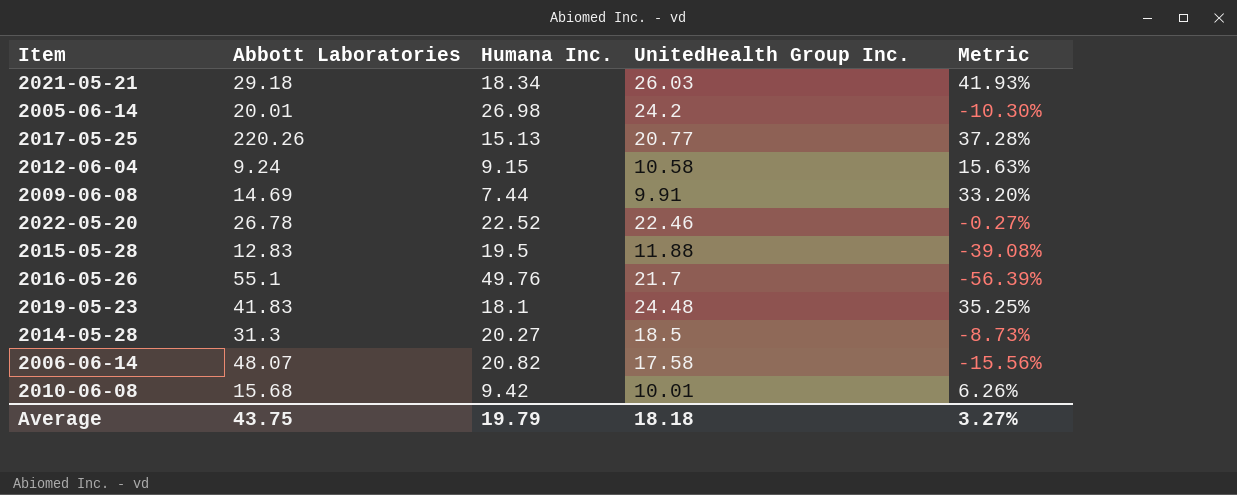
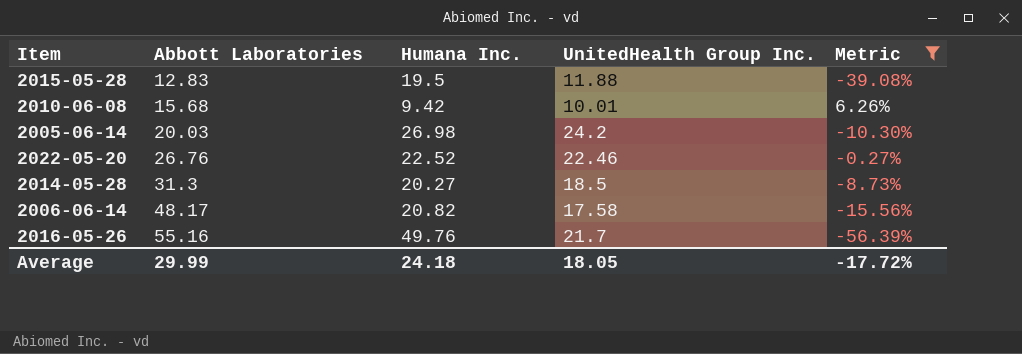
filter: none -> Metric <= 6.26%
row order: none -> Abbott Laboratories ascending
2005-06-14 | Abbott Laboratories: 20.01 -> 20.03
2022-05-20 | Abbott Laboratories: 26.78 -> 26.76
2006-06-14 | Abbott Laboratories: 48.07 -> 48.17
2016-05-26 | Abbott Laboratories: 55.1 -> 55.16
Average | Abbott Laboratories: 43.75 -> 29.99
Average | Humana Inc.: 19.79 -> 24.18
Average | UnitedHealth Group Inc.: 18.18 -> 18.05
Average | Metric: 3.27% -> -17.72%

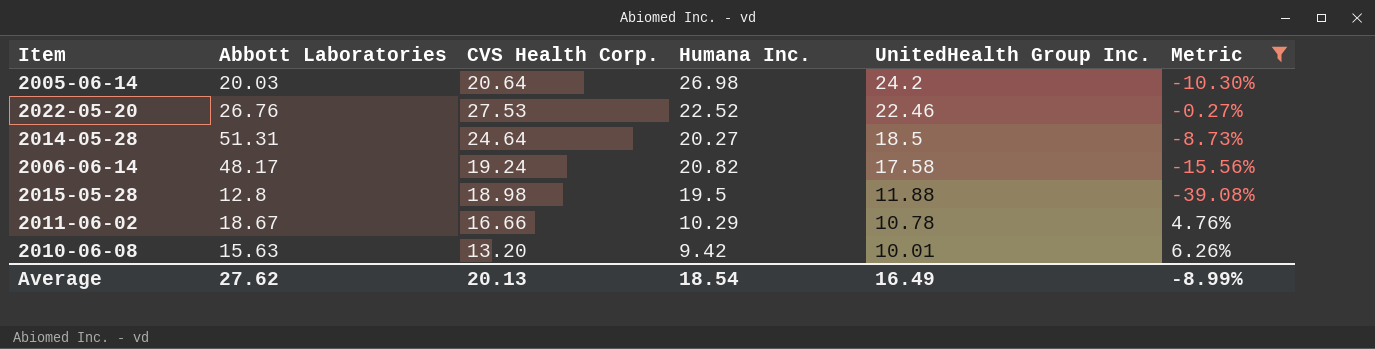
row order: Abbott Laboratories ascending -> UnitedHealth Group Inc. descending
column CVS Health Corp. | position: none -> 3
row 2016-05-26: 55.16 | 49.76 | 21.7 | -56.39% -> none
2014-05-28 | Abbott Laboratories: 31.3 -> 51.31
2015-05-28 | Abbott Laboratories: 12.83 -> 12.8
row 2011-06-02: none -> 18.67 | 16.66 | 10.29 | 10.78 | 4.76%
2010-06-08 | Abbott Laboratories: 15.68 -> 15.63
Average | Abbott Laboratories: 29.99 -> 27.62
Average | Humana Inc.: 24.18 -> 18.54
Average | UnitedHealth Group Inc.: 18.05 -> 16.49
Average | Metric: -17.72% -> -8.99%

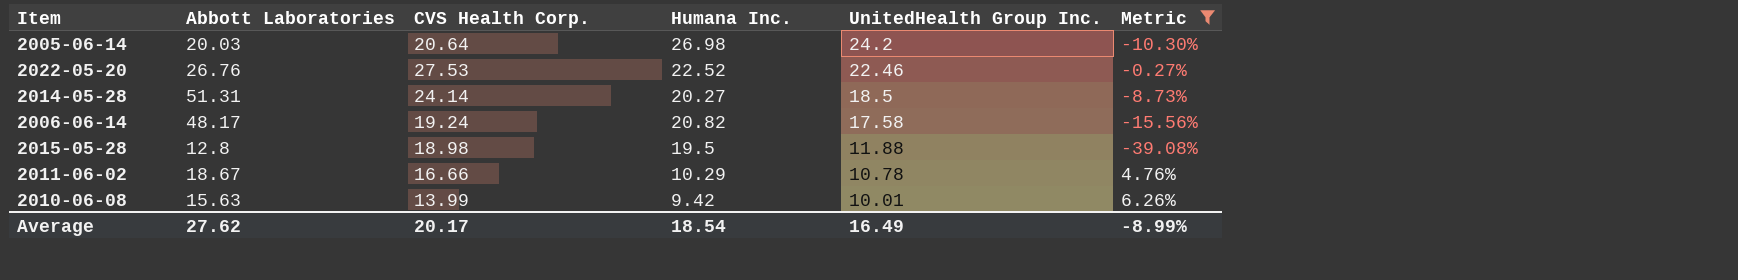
2014-05-28 | CVS Health Corp.: 24.64 -> 24.14
2010-06-08 | CVS Health Corp.: 13.20 -> 13.99
Average | CVS Health Corp.: 20.13 -> 20.17

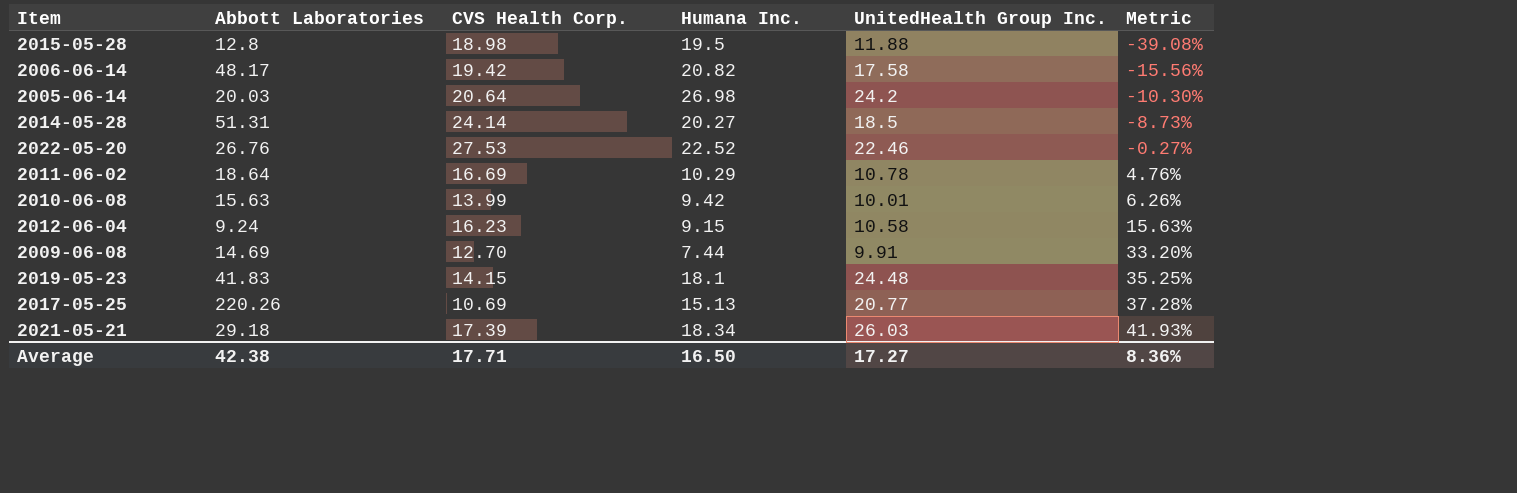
filter: Metric <= 6.26% -> none
row order: UnitedHealth Group Inc. descending -> Metric ascending
2006-06-14 | CVS Health Corp.: 19.24 -> 19.42
2011-06-02 | Abbott Laboratories: 18.67 -> 18.64
2011-06-02 | CVS Health Corp.: 16.66 -> 16.69
Average | Abbott Laboratories: 27.62 -> 42.38
Average | CVS Health Corp.: 20.17 -> 17.71
Average | Humana Inc.: 18.54 -> 16.50
Average | UnitedHealth Group Inc.: 16.49 -> 17.27
Average | Metric: -8.99% -> 8.36%

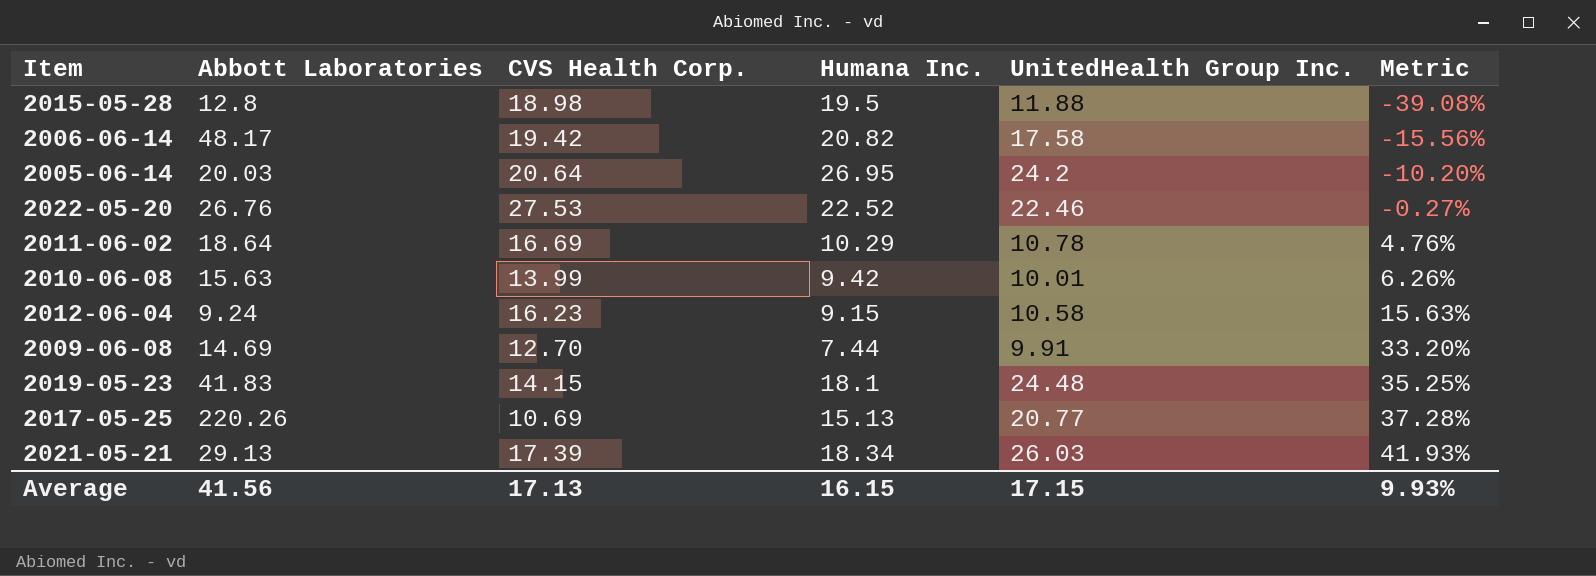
row 2014-05-28: 51.31 | 24.14 | 20.27 | 18.5 | -8.73% -> none
2005-06-14 | Humana Inc.: 26.98 -> 26.95
2005-06-14 | Metric: -10.30% -> -10.20%
2021-05-21 | Abbott Laboratories: 29.18 -> 29.13
Average | Abbott Laboratories: 42.38 -> 41.56
Average | CVS Health Corp.: 17.71 -> 17.13
Average | Humana Inc.: 16.50 -> 16.15
Average | UnitedHealth Group Inc.: 17.27 -> 17.15
Average | Metric: 8.36% -> 9.93%

